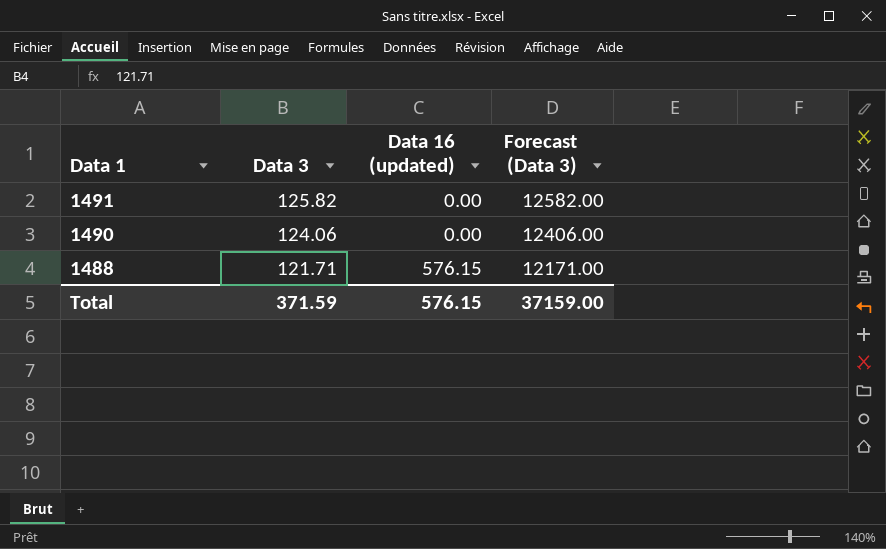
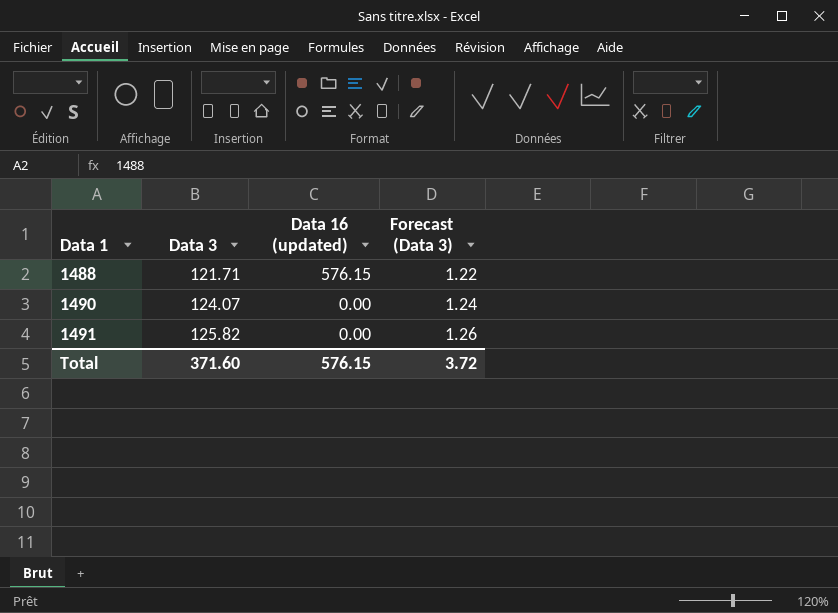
row order: Data 1 descending -> Data 1 ascending
column Forecast (Data 3) | formula: [Data 3] * 100 -> [Data 3] * 0.01
1490 | Data 3: 124.06 -> 124.07
Total | Data 3: 371.59 -> 371.60
Total | Forecast (Data 3): 37159.00 -> 3.72

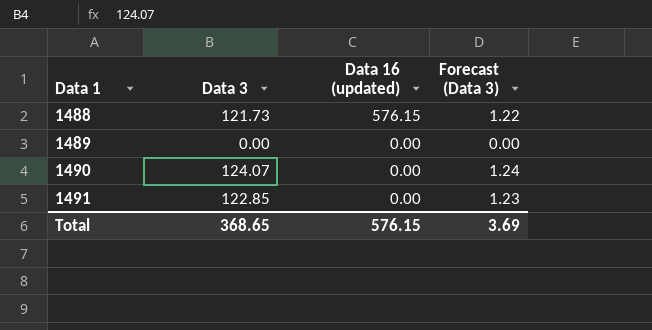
1488 | Data 3: 121.71 -> 121.73
row 1489: none -> 0.00 | 0.00 | 0.00
1491 | Data 3: 125.82 -> 122.85
1491 | Forecast (Data 3): 1.26 -> 1.23
Total | Data 3: 371.60 -> 368.65
Total | Forecast (Data 3): 3.72 -> 3.69

